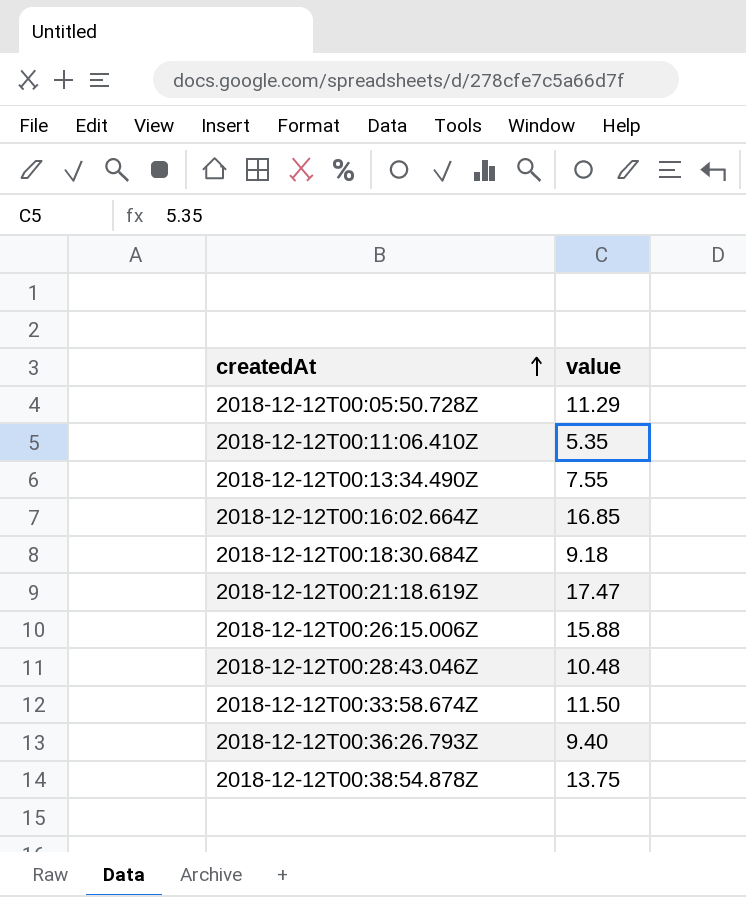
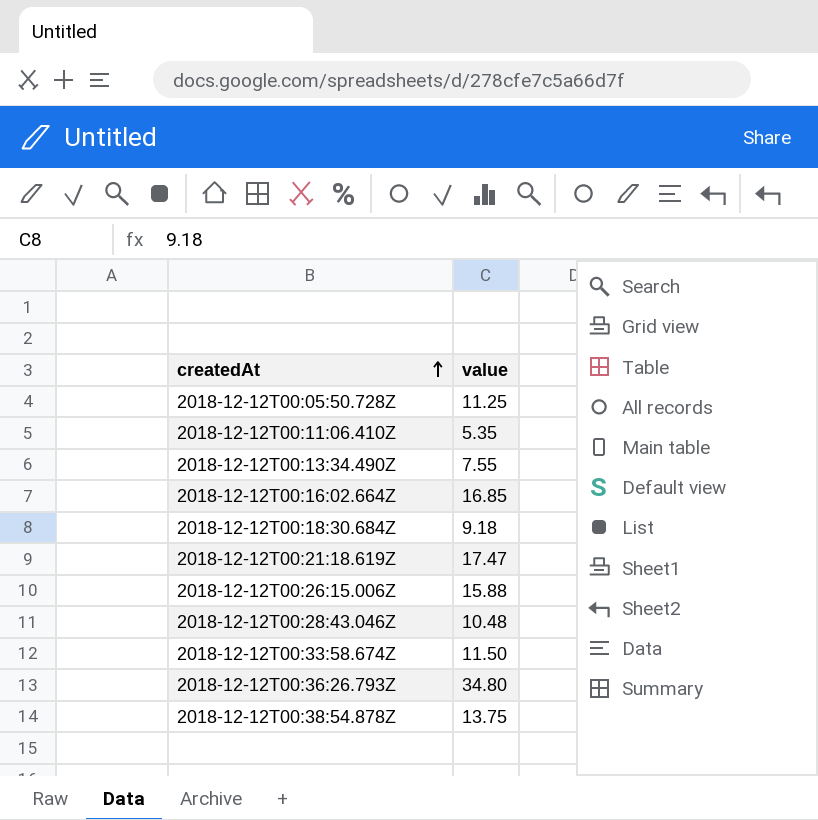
2018-12-12T00:05:50.728Z | value: 11.29 -> 11.25
2018-12-12T00:36:26.793Z | value: 9.40 -> 34.80

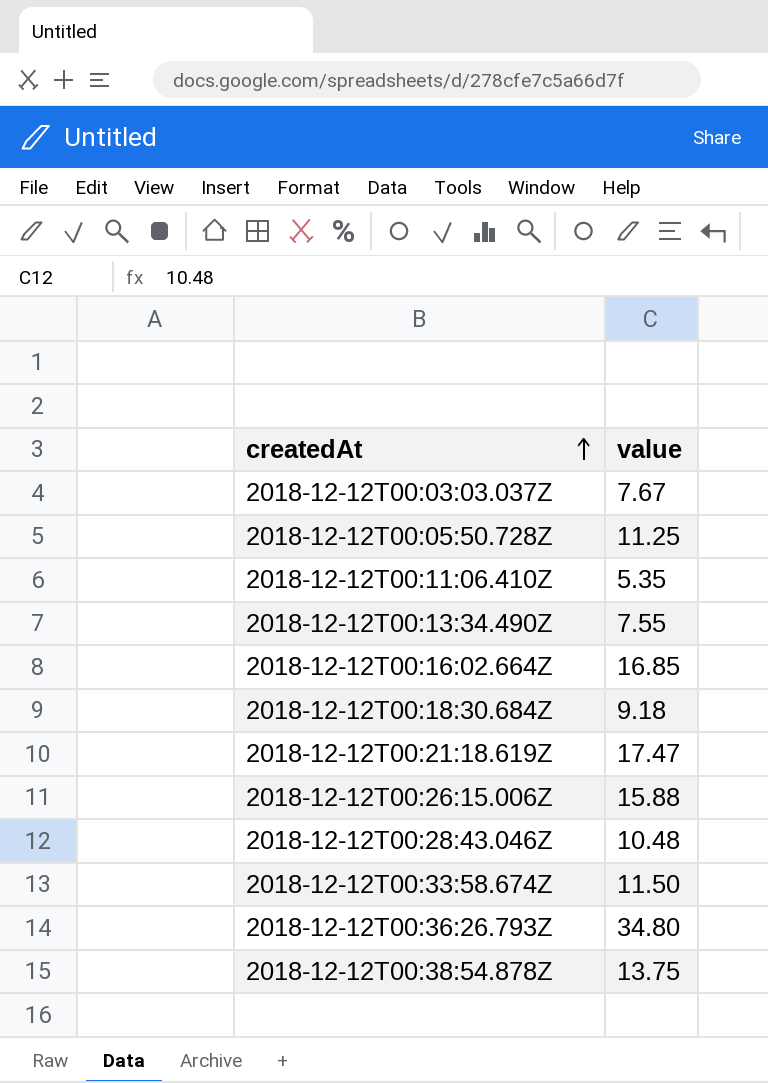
row 2018-12-12T00:03:03.037Z: none -> 7.67

